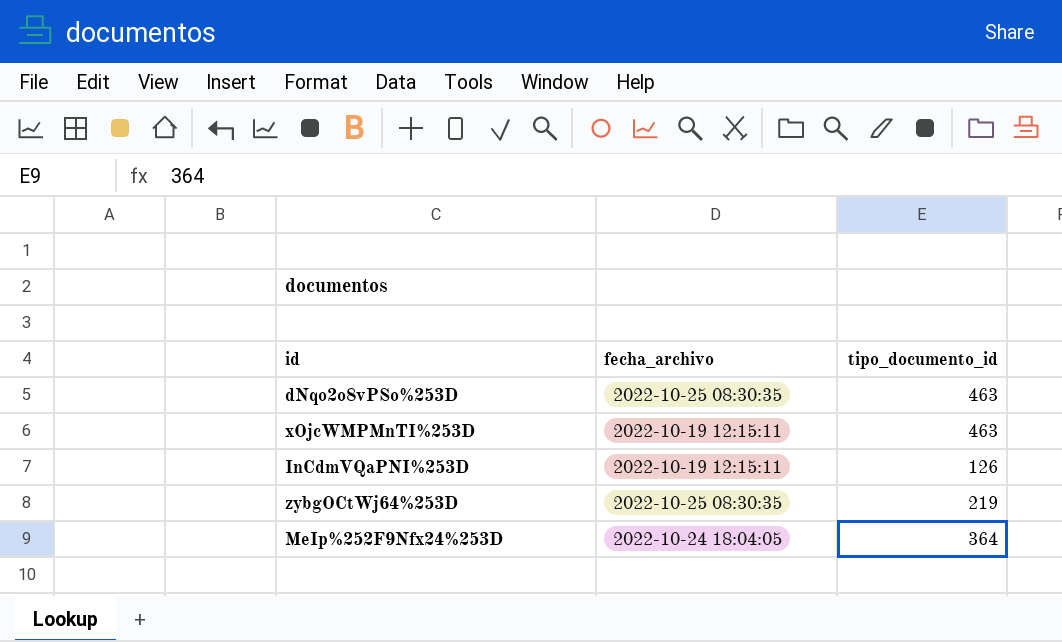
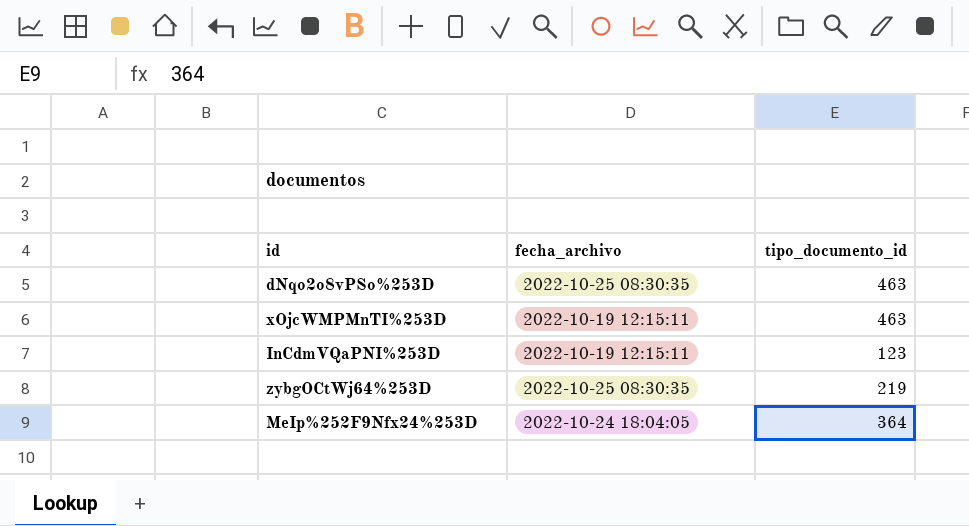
InCdmVQaPNI%253D | tipo_documento_id: 126 -> 123

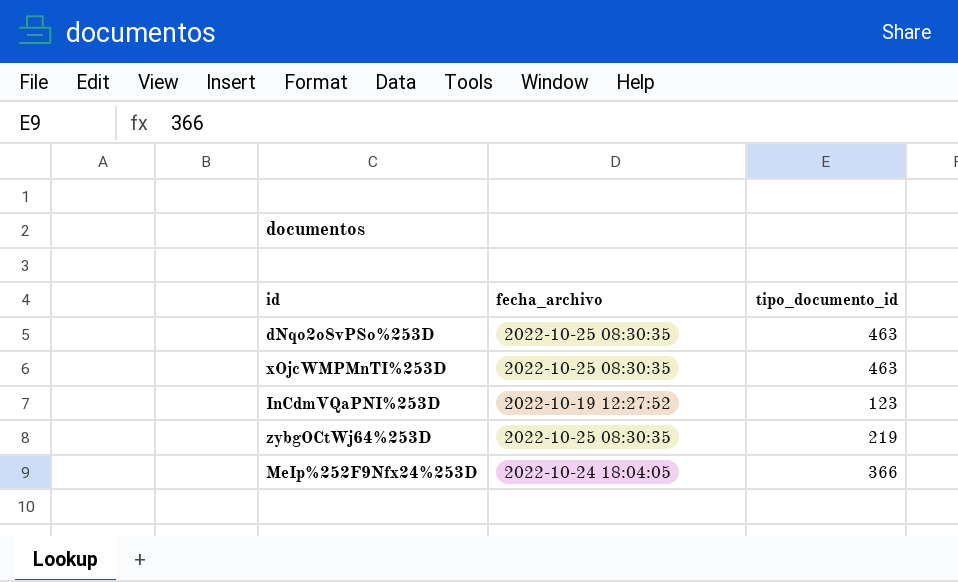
xOjcWMPMnTI%253D | fecha_archivo: 2022-10-19 12:15:11 -> 2022-10-25 08:30:35
InCdmVQaPNI%253D | fecha_archivo: 2022-10-19 12:15:11 -> 2022-10-19 12:27:52
MeIp%252F9Nfx24%253D | tipo_documento_id: 364 -> 366

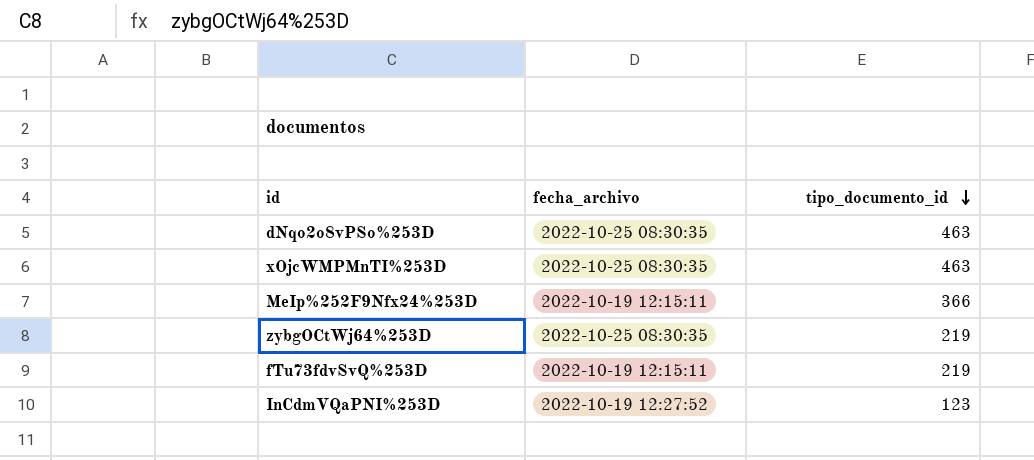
row order: none -> tipo_documento_id descending
MeIp%252F9Nfx24%253D | fecha_archivo: 2022-10-24 18:04:05 -> 2022-10-19 12:15:11
row fTu73fdvSvQ%253D: none -> 2022-10-19 12:15:11 | 219

